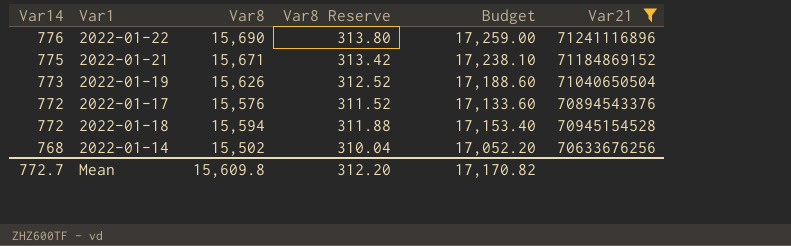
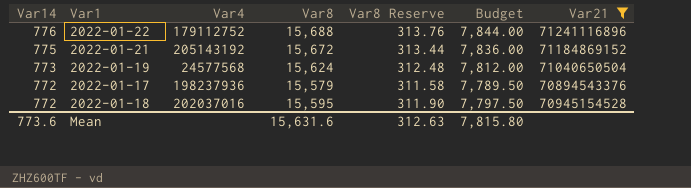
column Var4 | position: none -> 3
column Budget | formula: [Var8] * 1.1 -> [Var8] * 0.5
row 2022-01-14: 768 | 15,502 | 310.04 | 17,052.20 | 70633676256 -> none
2022-01-22 | Var8: 15,690 -> 15,688
2022-01-22 | Var8 Reserve: 313.80 -> 313.76
2022-01-21 | Var8: 15,671 -> 15,672
2022-01-21 | Var8 Reserve: 313.42 -> 313.44
2022-01-19 | Var8: 15,626 -> 15,624
2022-01-19 | Var8 Reserve: 312.52 -> 312.48
2022-01-17 | Var8: 15,576 -> 15,579
2022-01-17 | Var8 Reserve: 311.52 -> 311.58
2022-01-18 | Var8: 15,594 -> 15,595
2022-01-18 | Var8 Reserve: 311.88 -> 311.90
Mean | Var14: 772.7 -> 773.6
Mean | Var8: 15,609.8 -> 15,631.6
Mean | Var8 Reserve: 312.20 -> 312.63
Mean | Budget: 17,170.82 -> 7,815.80

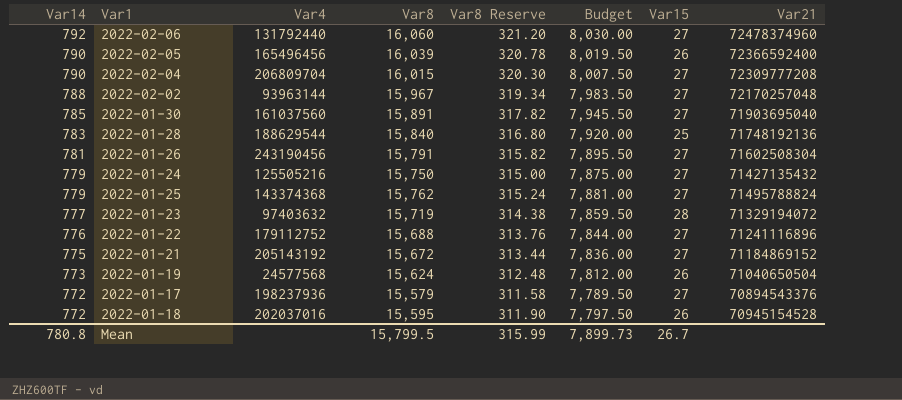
filter: Var21 <= 71241116896 -> none
column Var15 | position: none -> 7
Mean | Var14: 773.6 -> 780.8
Mean | Var8: 15,631.6 -> 15,799.5
Mean | Var8 Reserve: 312.63 -> 315.99
Mean | Budget: 7,815.80 -> 7,899.73

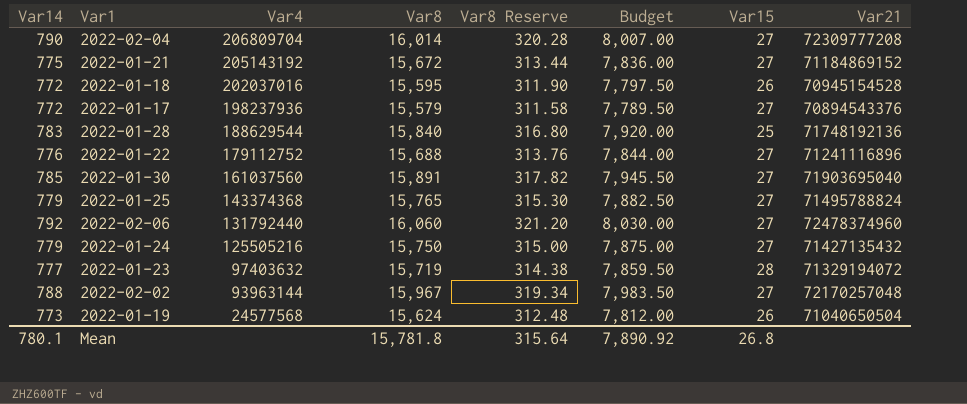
row order: Var14 descending -> Var4 descending
row 2022-02-05: 790 | 165496456 | 16,039 | 320.78 | 8,019.50 | 26 | 72366592400 -> none
row 2022-01-26: 781 | 243190456 | 15,791 | 315.82 | 7,895.50 | 27 | 71602508304 -> none
2022-02-04 | Var8: 16,015 -> 16,014
2022-02-04 | Var8 Reserve: 320.30 -> 320.28
2022-02-04 | Budget: 8,007.50 -> 8,007.00
2022-01-25 | Var8: 15,762 -> 15,765
2022-01-25 | Var8 Reserve: 315.24 -> 315.30
2022-01-25 | Budget: 7,881.00 -> 7,882.50
Mean | Var14: 780.8 -> 780.1
Mean | Var8: 15,799.5 -> 15,781.8
Mean | Var8 Reserve: 315.99 -> 315.64
Mean | Budget: 7,899.73 -> 7,890.92
Mean | Var15: 26.7 -> 26.8

